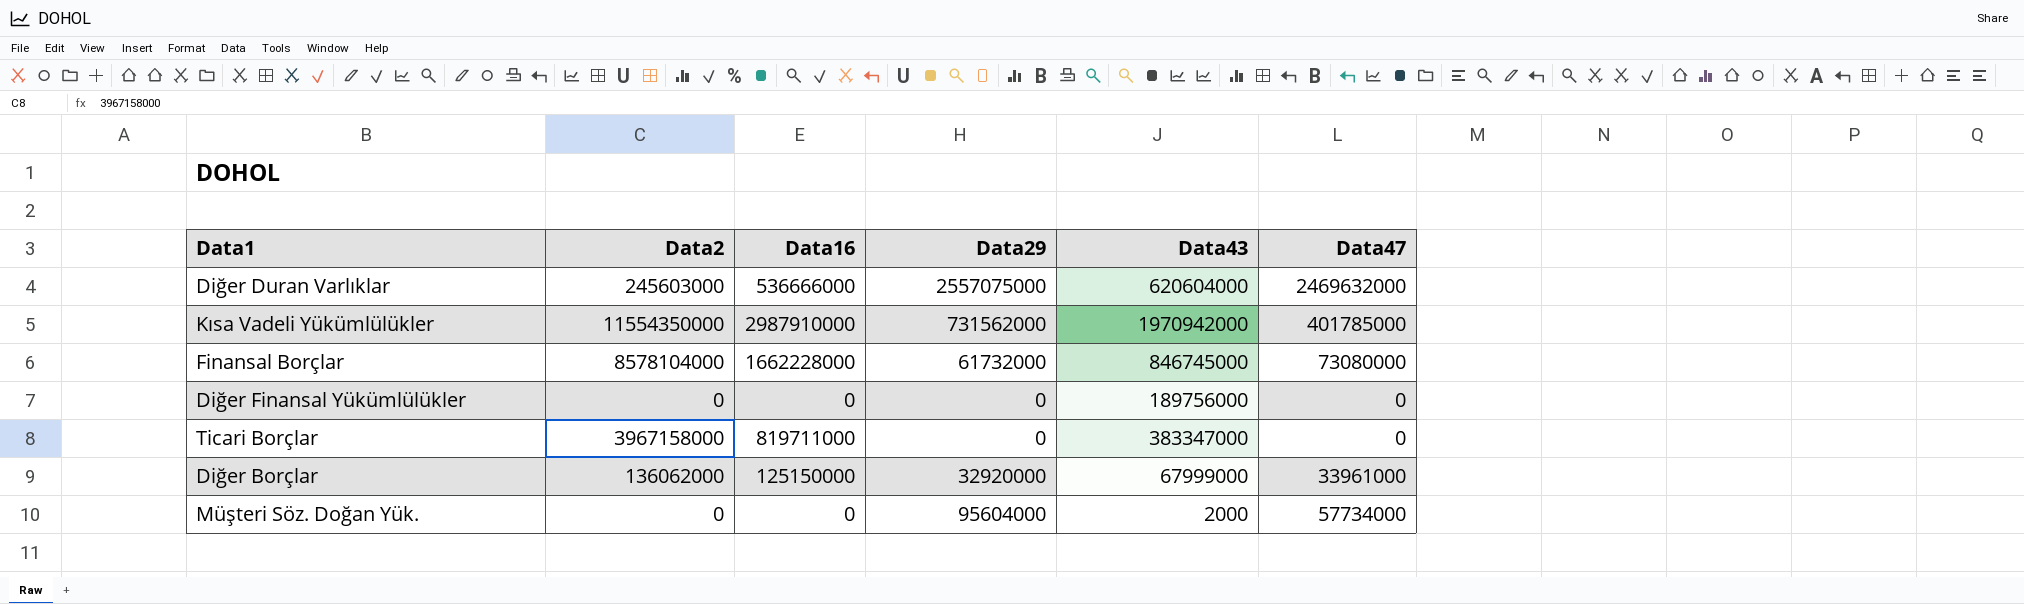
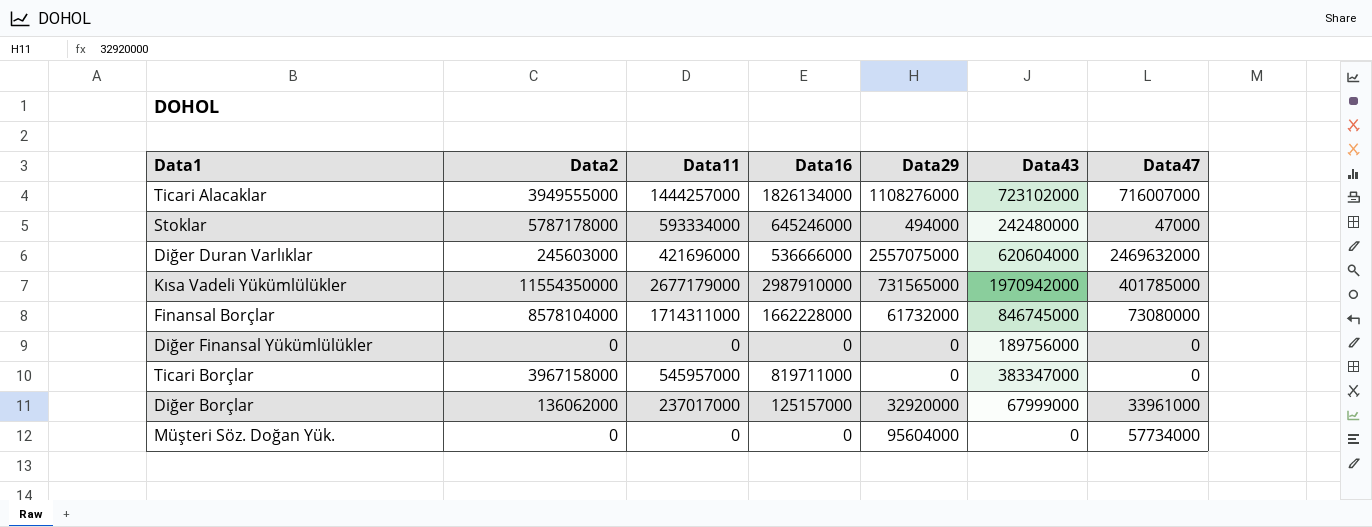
column Data11 | position: none -> 3
row Ticari Alacaklar: none -> 3949555000 | 1444257000 | 1826134000 | 1108276000 | 723102000 | 716007000
row Stoklar: none -> 5787178000 | 593334000 | 645246000 | 494000 | 242480000 | 47000
Kısa Vadeli Yükümlülükler | Data29: 731562000 -> 731565000
Diğer Borçlar | Data16: 125150000 -> 125157000
Müşteri Söz. Doğan Yük. | Data43: 2000 -> 0

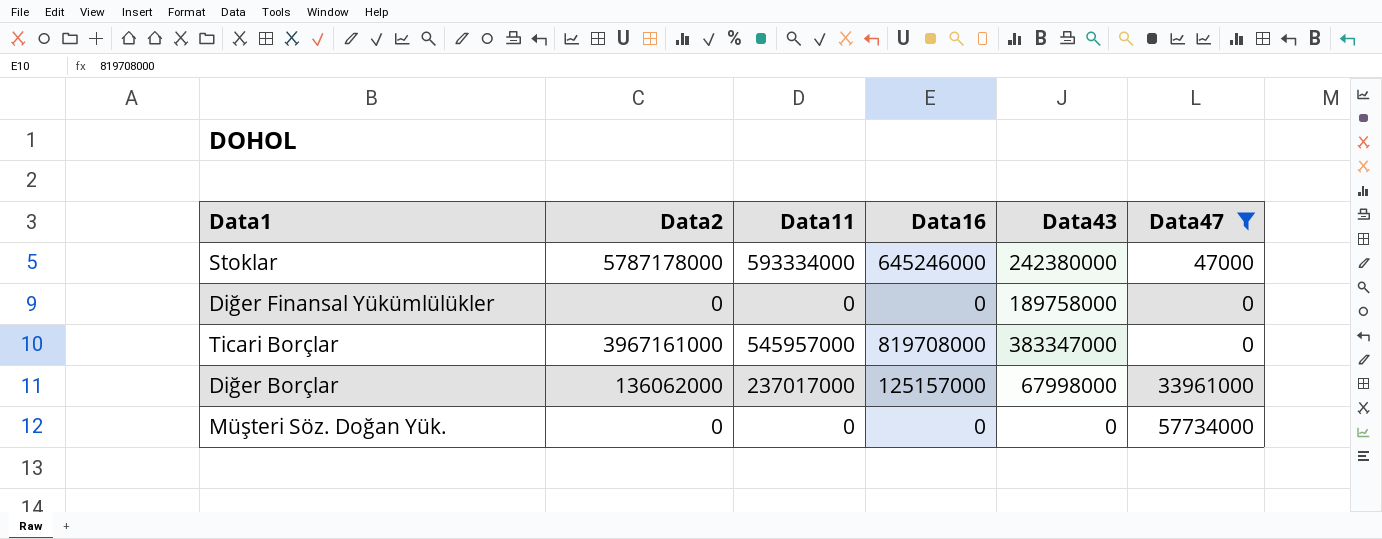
filter: none -> Data47 <= 57734000
column Data29 | position: 5 -> none
Stoklar | Data43: 242480000 -> 242380000
Diğer Finansal Yükümlülükler | Data43: 189756000 -> 189758000
Ticari Borçlar | Data2: 3967158000 -> 3967161000
Ticari Borçlar | Data16: 819711000 -> 819708000
Diğer Borçlar | Data43: 67999000 -> 67998000

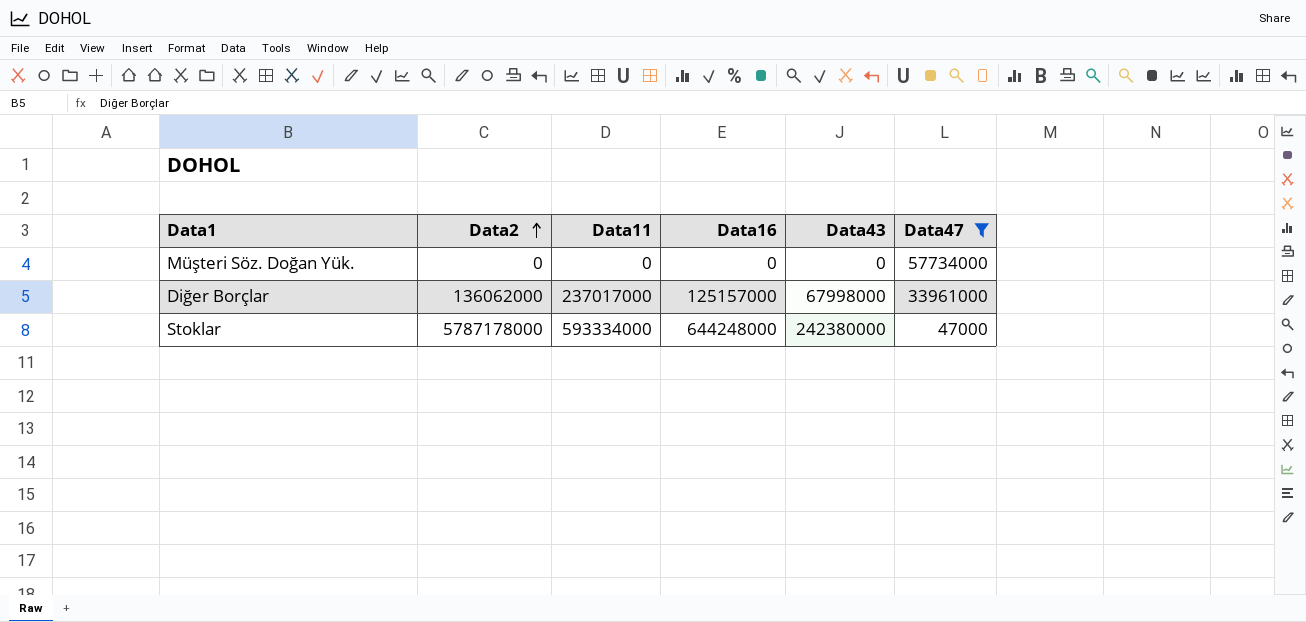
row order: none -> Data2 ascending
row Diğer Finansal Yükümlülükler: 0 | 0 | 0 | 189758000 | 0 -> none
row Ticari Borçlar: 3967161000 | 545957000 | 819708000 | 383347000 | 0 -> none
Stoklar | Data16: 645246000 -> 644248000

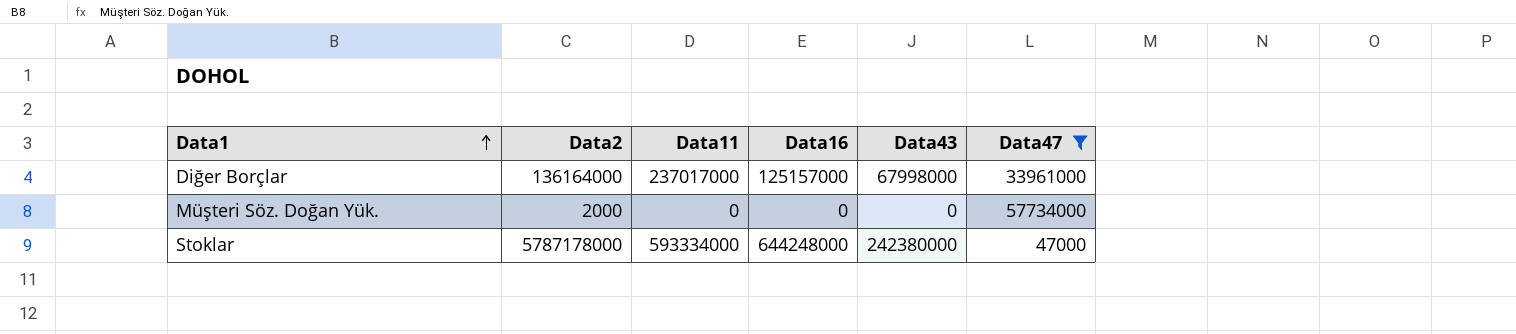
row order: Data2 ascending -> Data1 ascending
Diğer Borçlar | Data2: 136062000 -> 136164000
Müşteri Söz. Doğan Yük. | Data2: 0 -> 2000

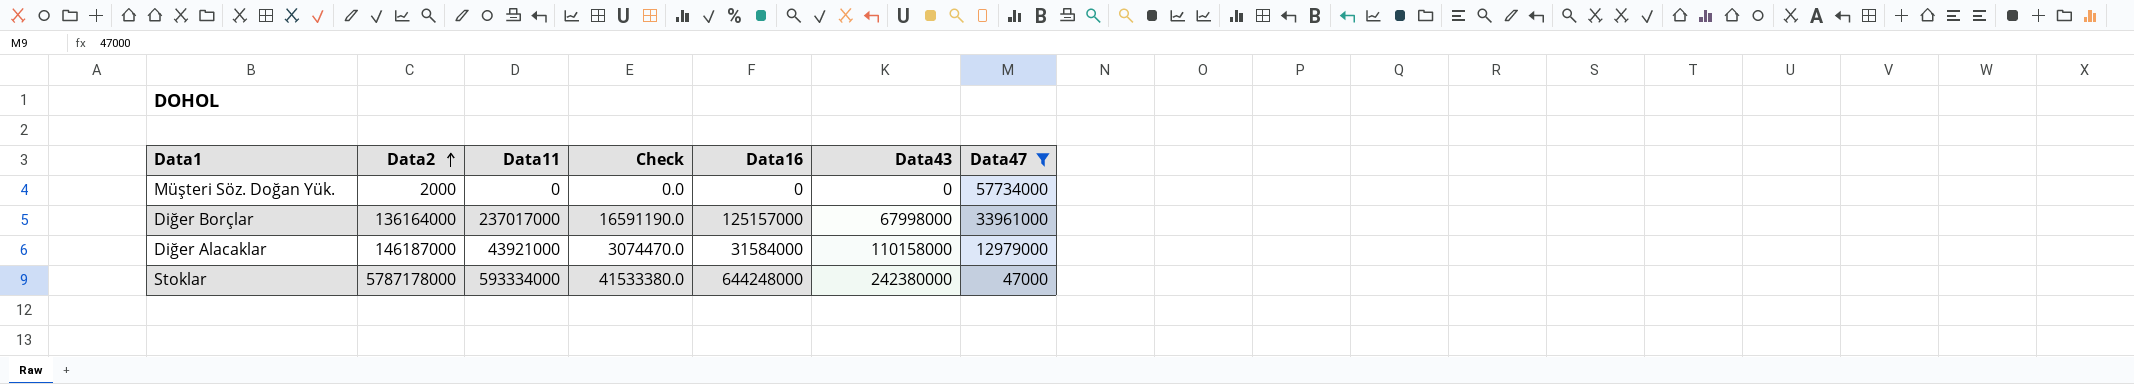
row order: Data1 ascending -> Data2 ascending
column Check | formula: none -> [Data11] * 0.07
row Diğer Alacaklar: none -> 146187000 | 43921000 | 3074470.0 | 31584000 | 110158000 | 12979000

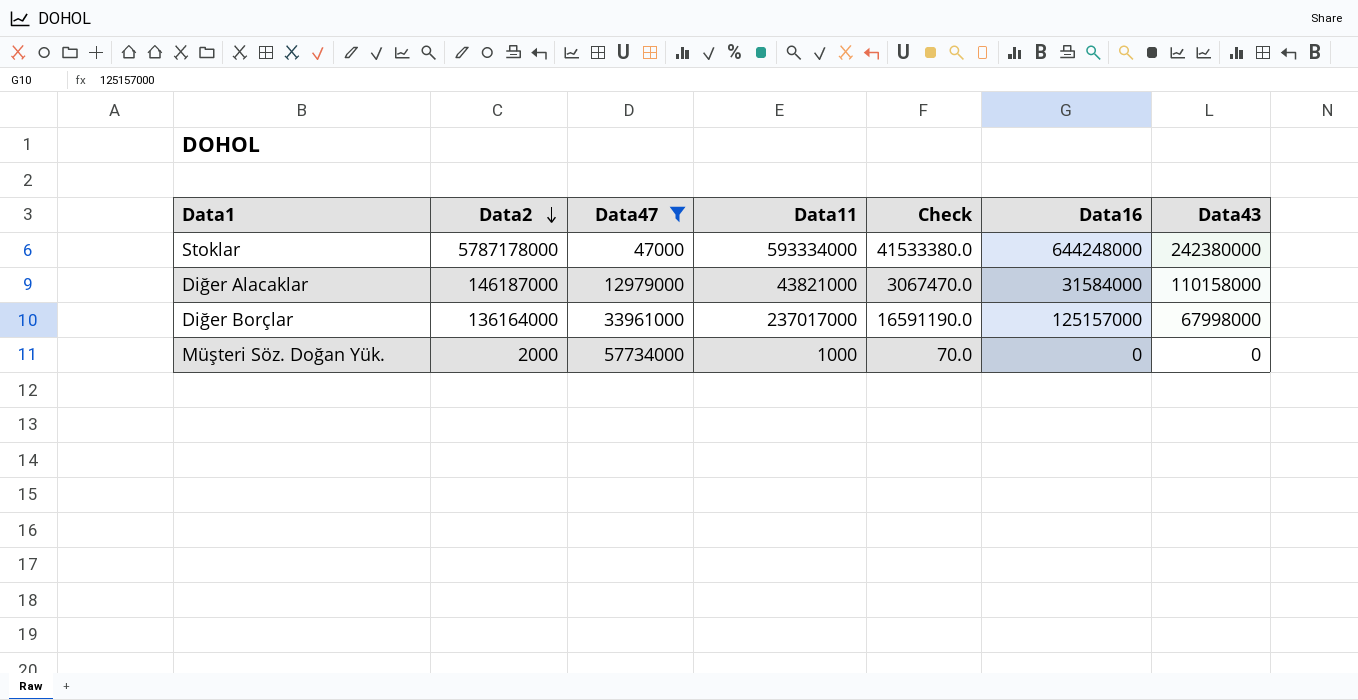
row order: Data2 ascending -> Data2 descending
column Data47 | position: 7 -> 3
Diğer Alacaklar | Data11: 43921000 -> 43821000
Diğer Alacaklar | Check: 3074470.0 -> 3067470.0
Müşteri Söz. Doğan Yük. | Data11: 0 -> 1000
Müşteri Söz. Doğan Yük. | Check: 0.0 -> 70.0

